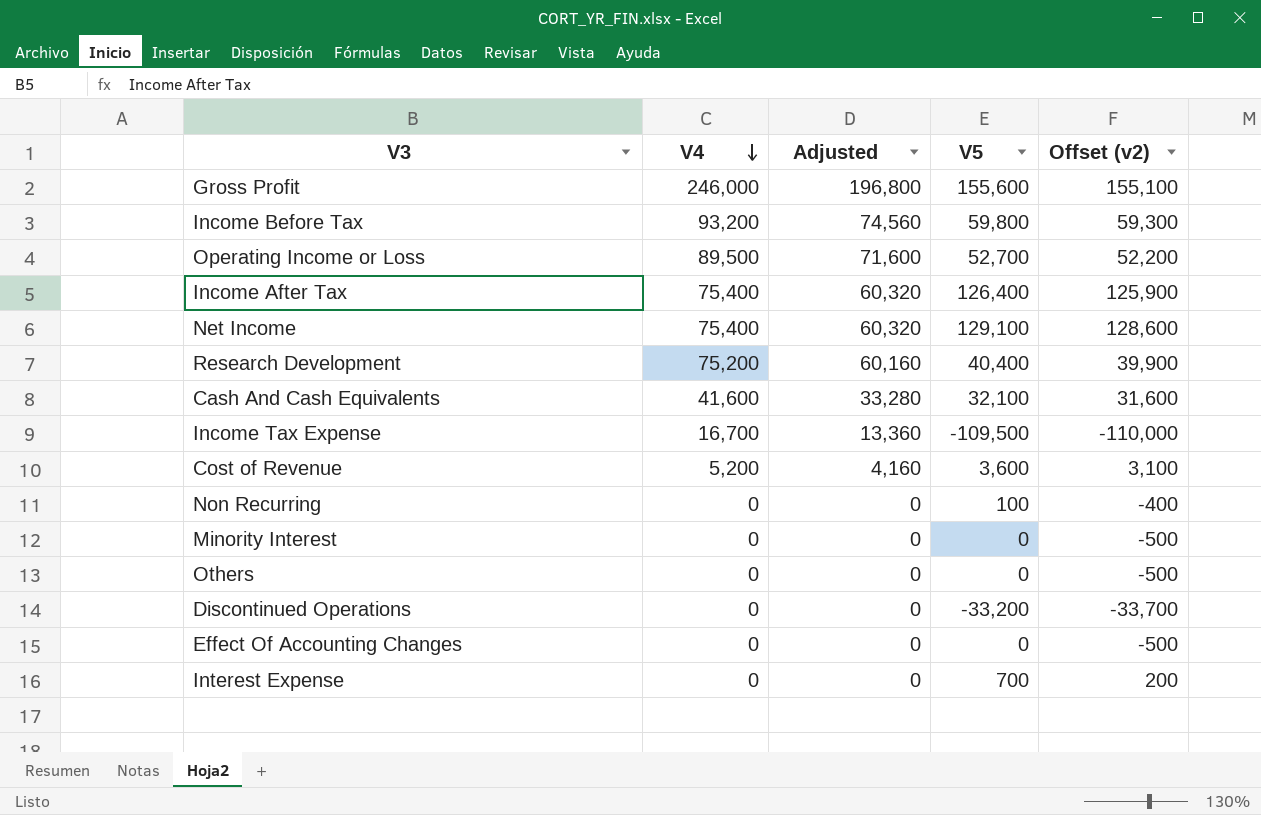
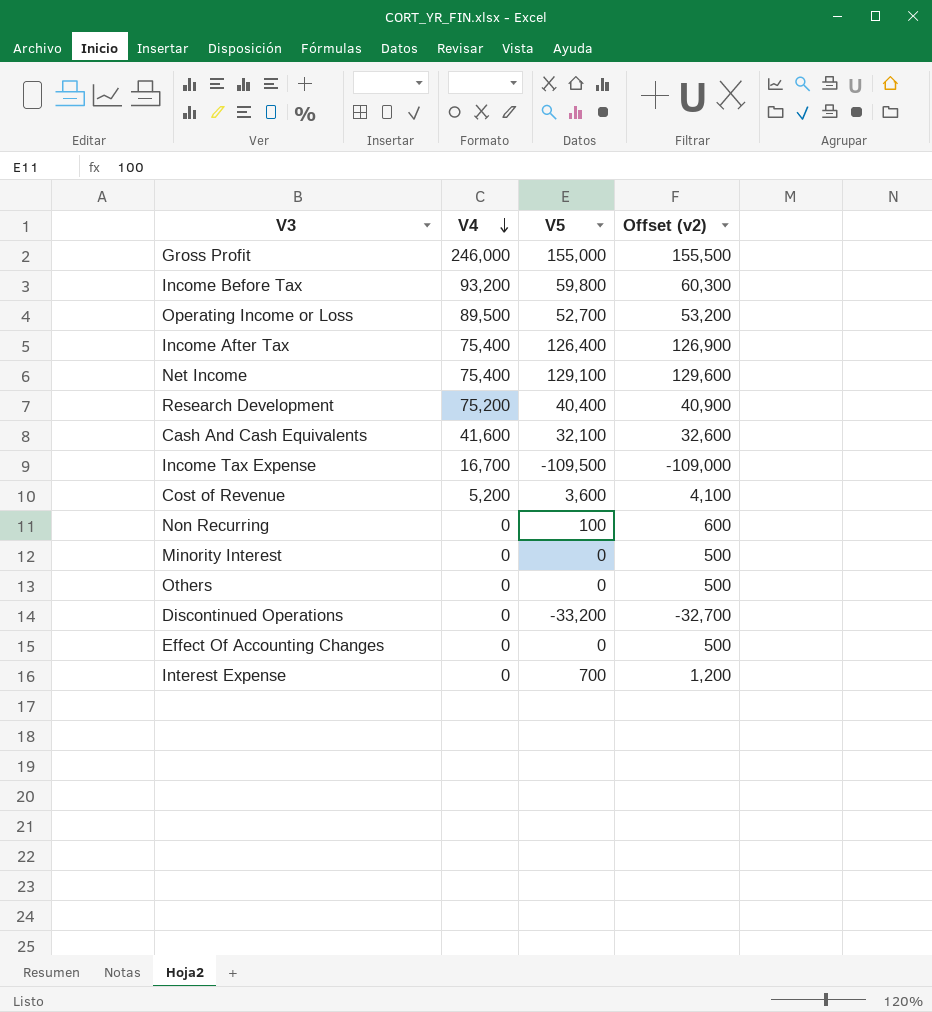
column Adjusted | formula: [V4] * 0.8 -> none
column Offset (v2) | formula: [V5] - 500 -> [V5] + 500
Gross Profit | V5: 155,600 -> 155,000

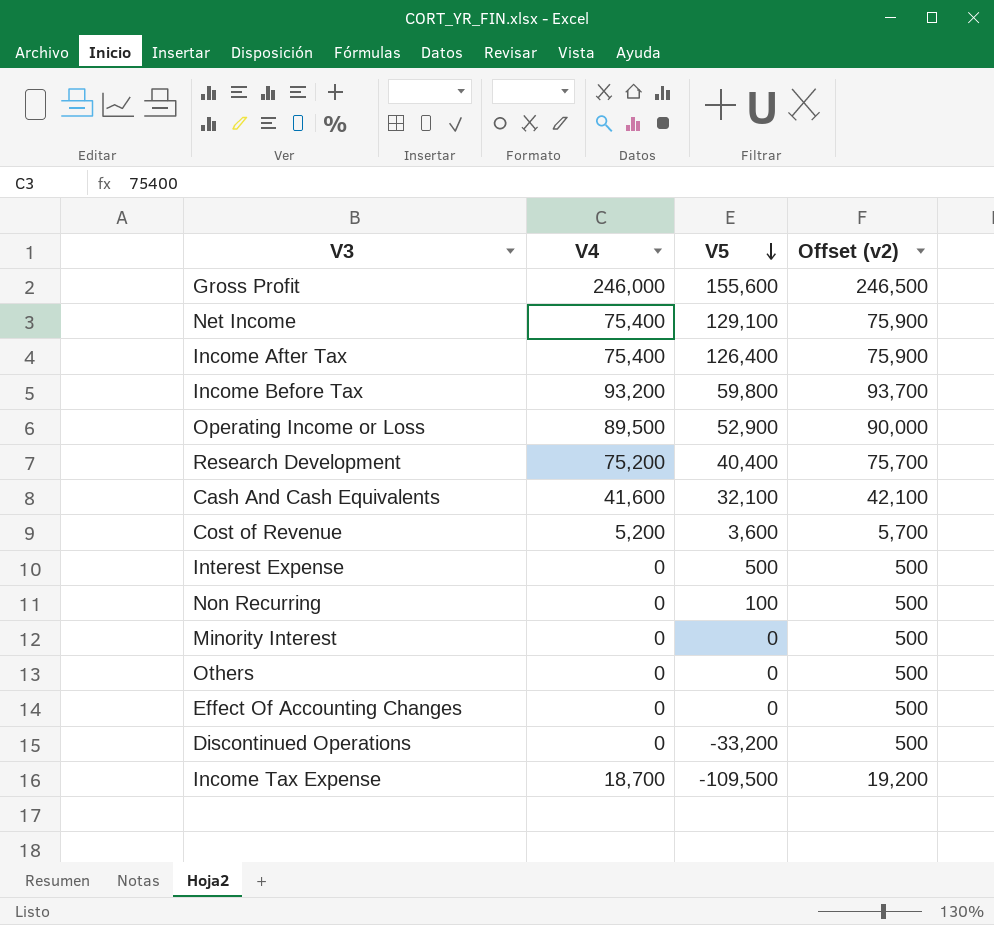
row order: V4 descending -> V5 descending
column Offset (v2) | formula: [V5] + 500 -> [V4] + 500
Gross Profit | V5: 155,000 -> 155,600
Operating Income or Loss | V5: 52,700 -> 52,900
Interest Expense | V5: 700 -> 500
Income Tax Expense | V4: 16,700 -> 18,700

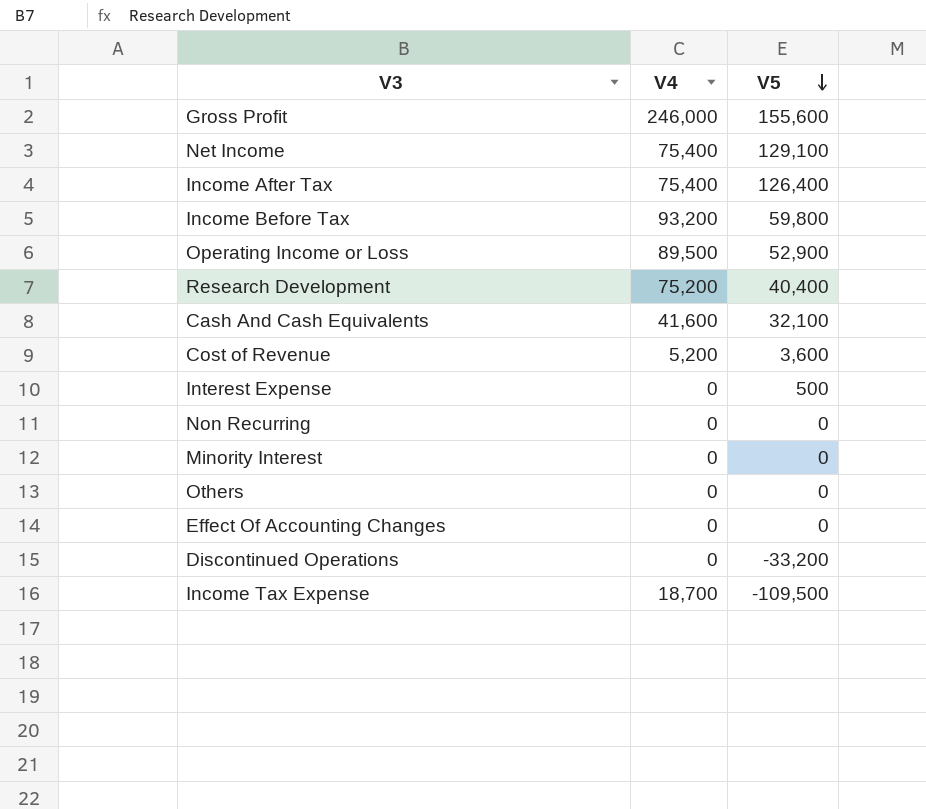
column Offset (v2) | formula: [V4] + 500 -> none
Non Recurring | V5: 100 -> 0

